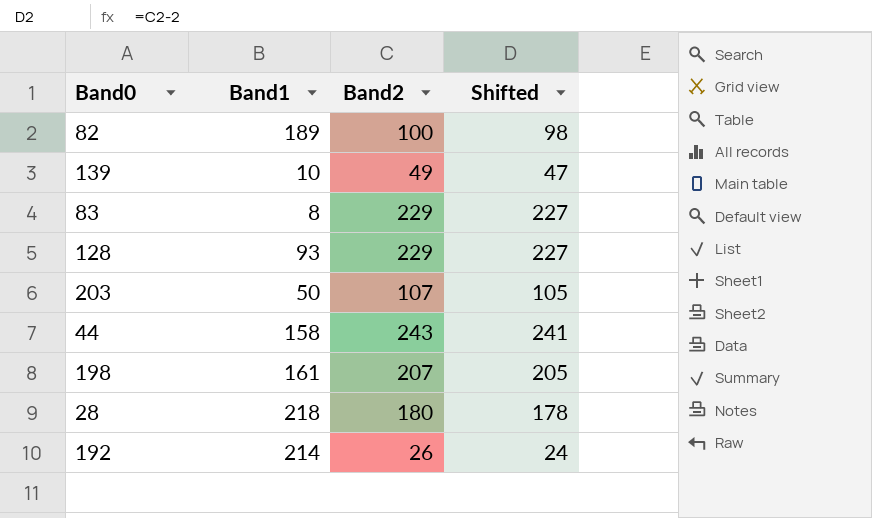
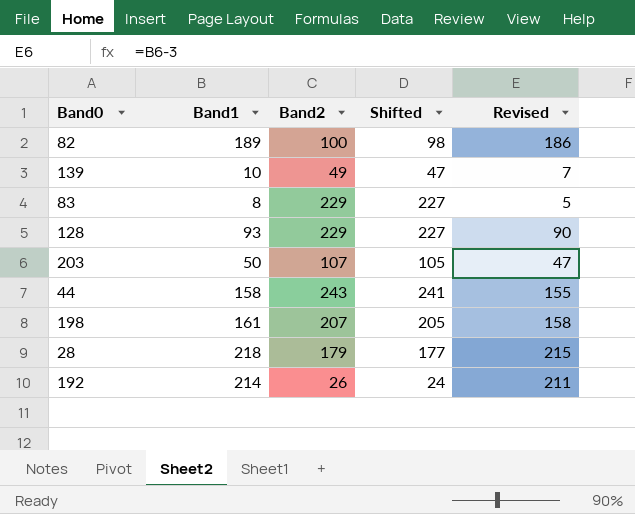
column Revised | formula: none -> [Band1] - 3
28 | Band2: 180 -> 179
28 | Shifted: 178 -> 177

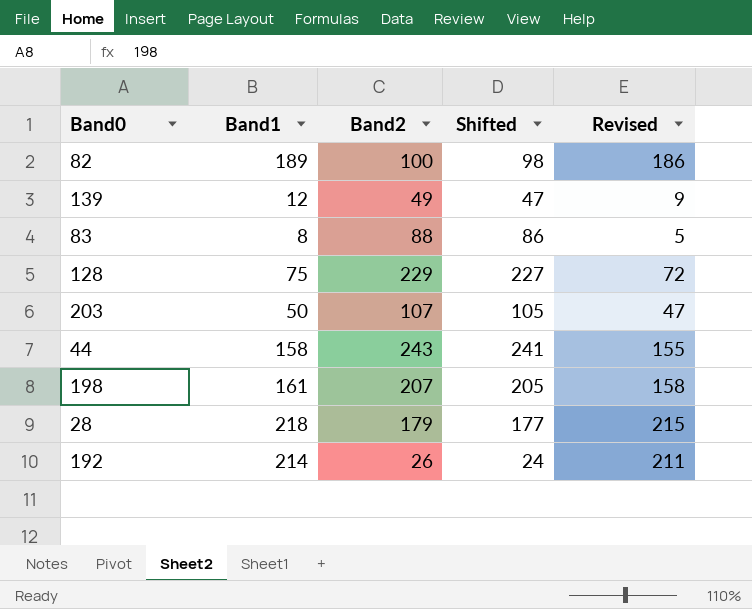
139 | Band1: 10 -> 12
139 | Revised: 7 -> 9
83 | Band2: 229 -> 88
83 | Shifted: 227 -> 86
128 | Band1: 93 -> 75
128 | Revised: 90 -> 72

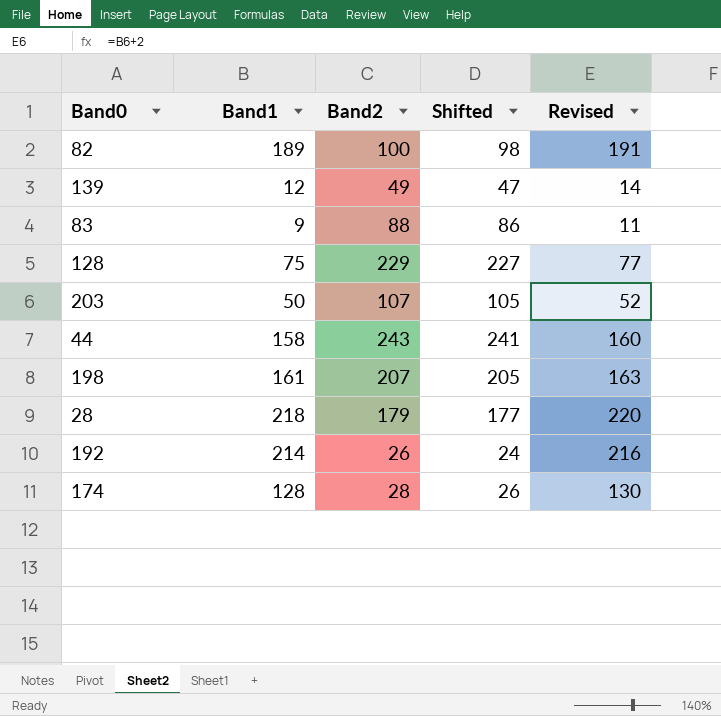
column Revised | formula: [Band1] - 3 -> [Band1] + 2
83 | Band1: 8 -> 9
row 174: none -> 128 | 28 | 26 | 130

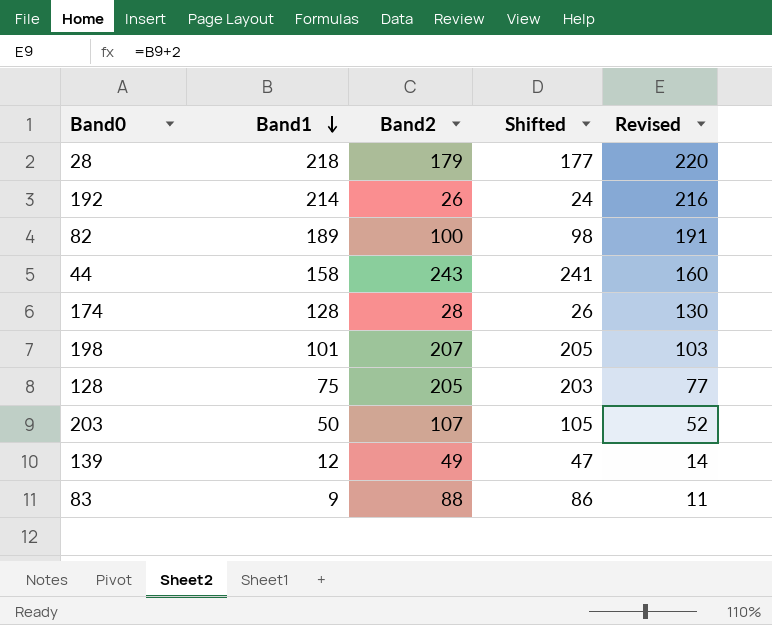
row order: none -> Band1 descending
198 | Band1: 161 -> 101
198 | Revised: 163 -> 103
128 | Band2: 229 -> 205
128 | Shifted: 227 -> 203

